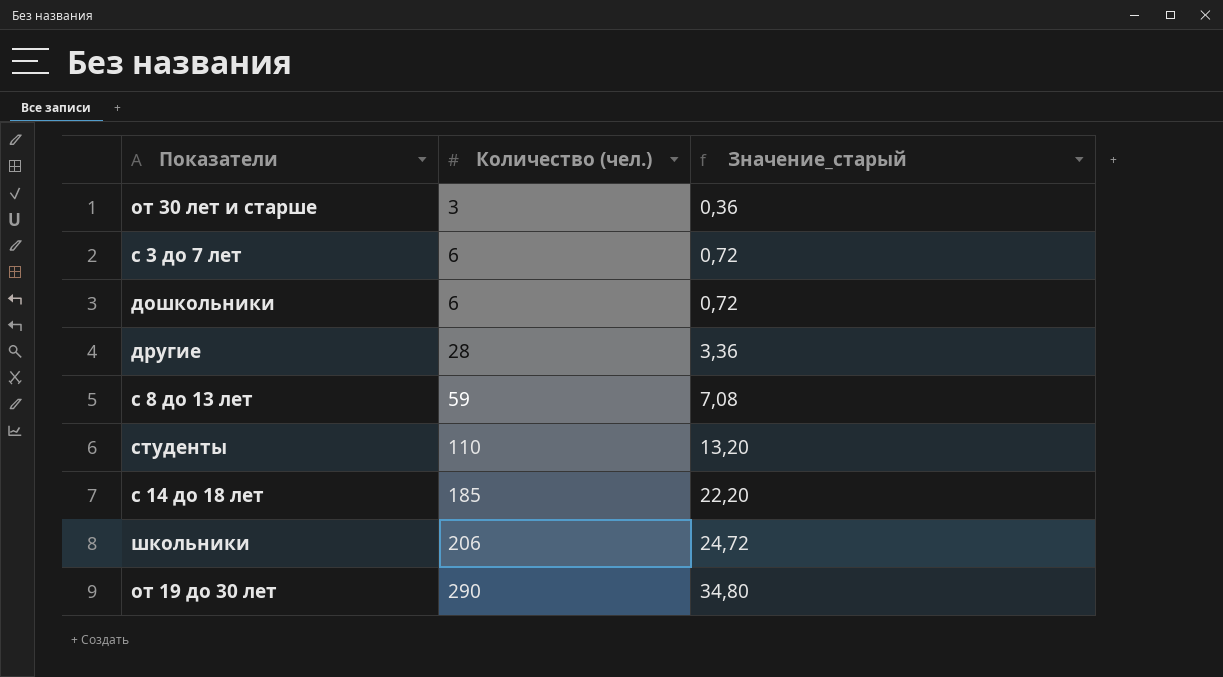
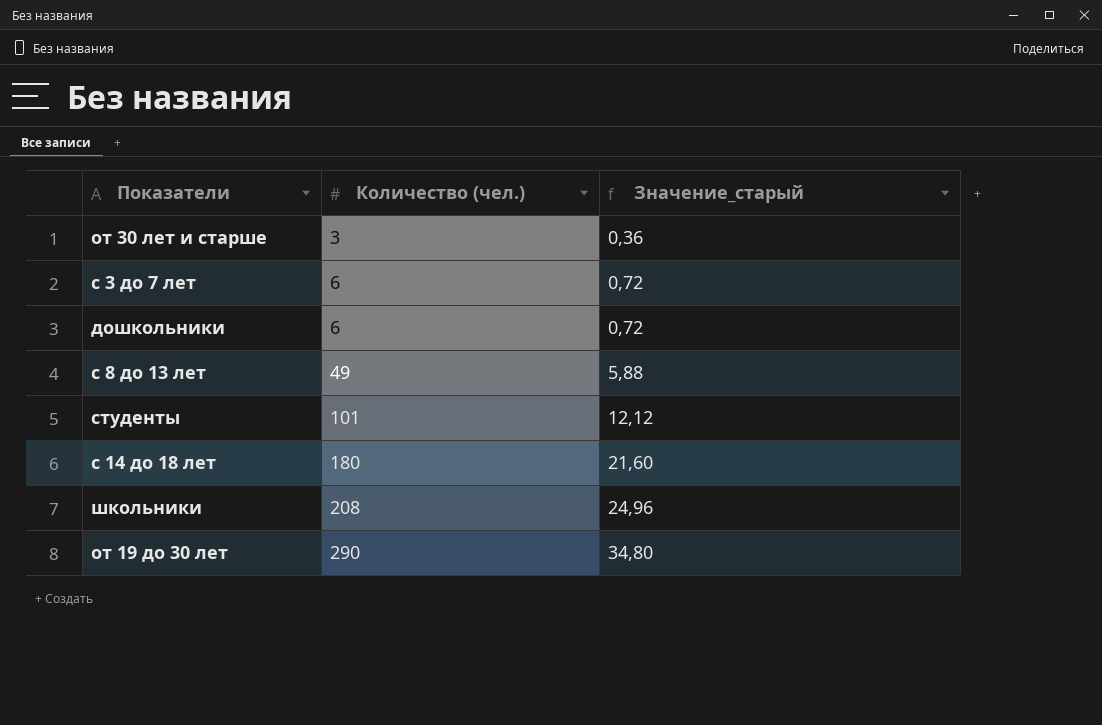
row другие: 28 | 3,36 -> none
с 8 до 13 лет | Количество (чел.): 59 -> 49
с 8 до 13 лет | Значение_старый: 7,08 -> 5,88
студенты | Количество (чел.): 110 -> 101
студенты | Значение_старый: 13,20 -> 12,12
с 14 до 18 лет | Количество (чел.): 185 -> 180
с 14 до 18 лет | Значение_старый: 22,20 -> 21,60
школьники | Количество (чел.): 206 -> 208
школьники | Значение_старый: 24,72 -> 24,96

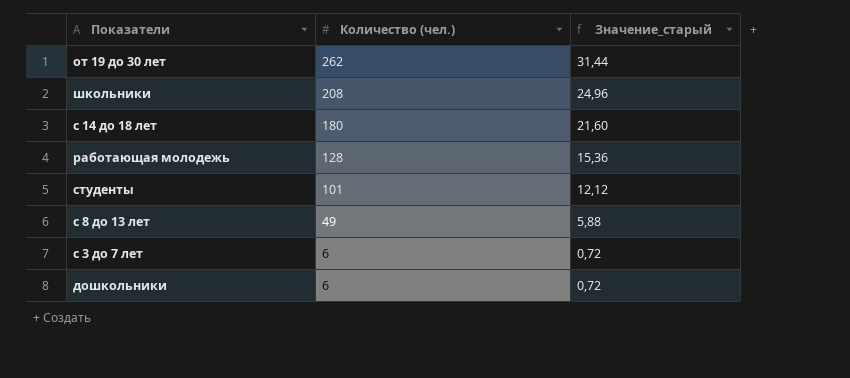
row order: Количество (чел.) ascending -> Количество (чел.) descending
row от 30 лет и старше: 3 | 0,36 -> none
от 19 до 30 лет | Количество (чел.): 290 -> 262
от 19 до 30 лет | Значение_старый: 34,80 -> 31,44
row работающая молодежь: none -> 128 | 15,36

